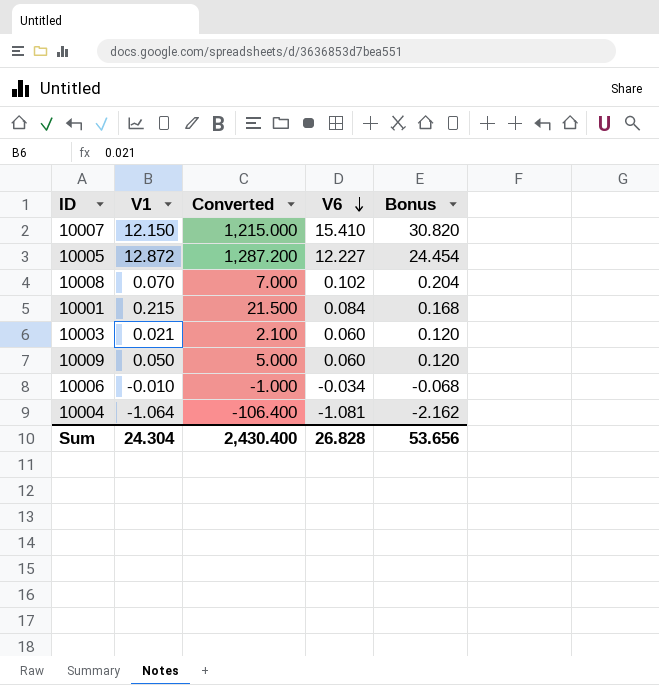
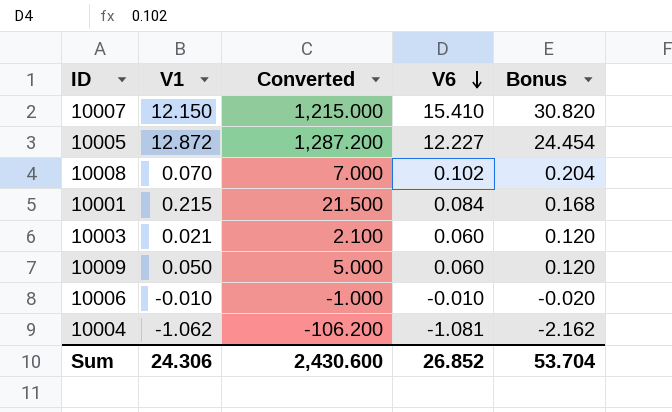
10006 | V6: -0.034 -> -0.010
10006 | Bonus: -0.068 -> -0.020
10004 | V1: -1.064 -> -1.062
10004 | Converted: -106.400 -> -106.200
Sum | V1: 24.304 -> 24.306
Sum | Converted: 2,430.400 -> 2,430.600
Sum | V6: 26.828 -> 26.852
Sum | Bonus: 53.656 -> 53.704

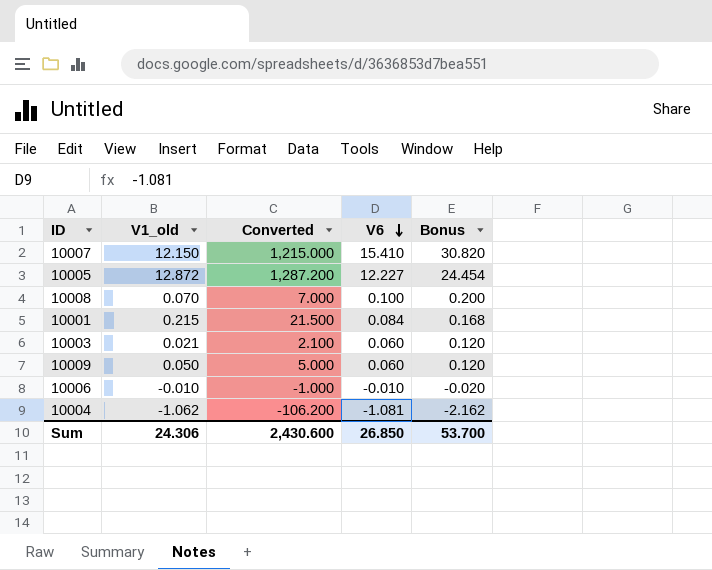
column name: V1 -> V1_old
10008 | V6: 0.102 -> 0.100
10008 | Bonus: 0.204 -> 0.200
Sum | V6: 26.852 -> 26.850
Sum | Bonus: 53.704 -> 53.700

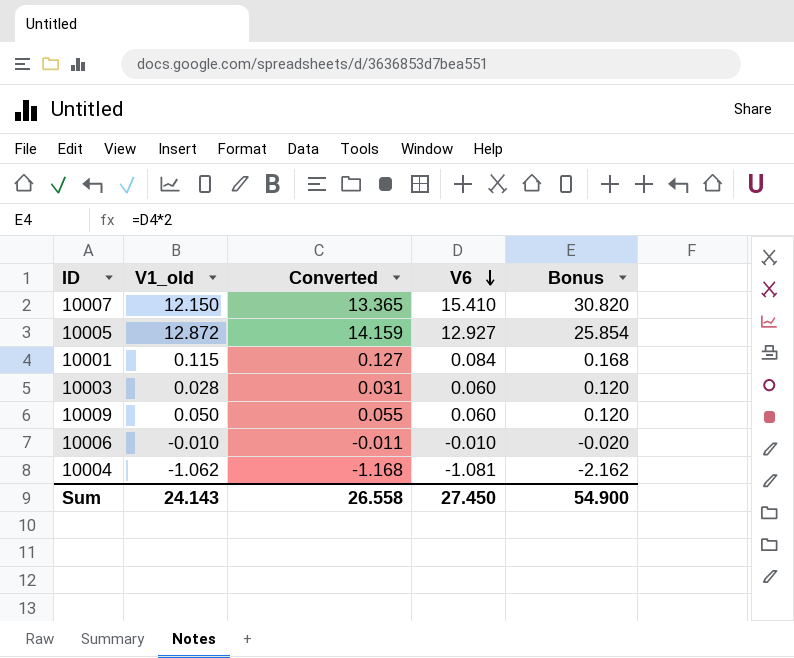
column Converted | formula: [V1_old] * 100 -> [V1_old] * 1.1
row 10008: 0.070 | 7.000 | 0.100 | 0.200 -> none
10005 | V6: 12.227 -> 12.927
10005 | Bonus: 24.454 -> 25.854
10001 | V1_old: 0.215 -> 0.115
10003 | V1_old: 0.021 -> 0.028
Sum | V1_old: 24.306 -> 24.143
Sum | Converted: 2,430.600 -> 26.558
Sum | V6: 26.850 -> 27.450
Sum | Bonus: 53.700 -> 54.900

